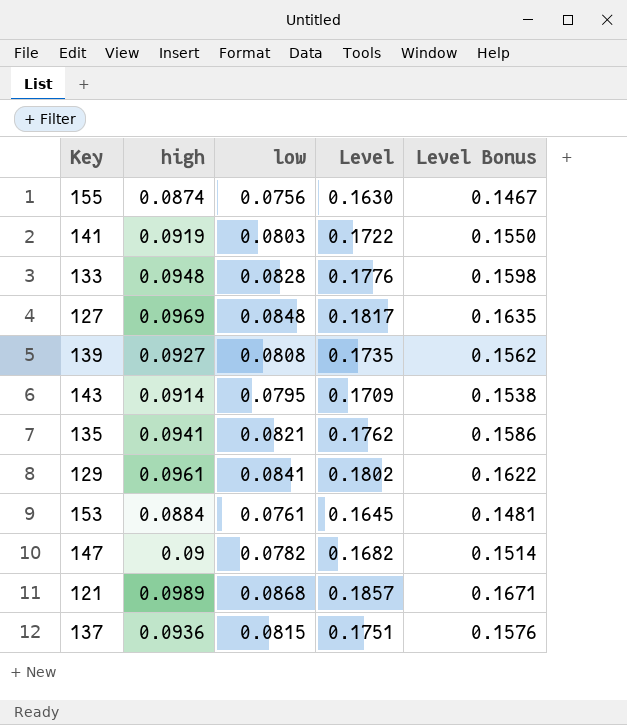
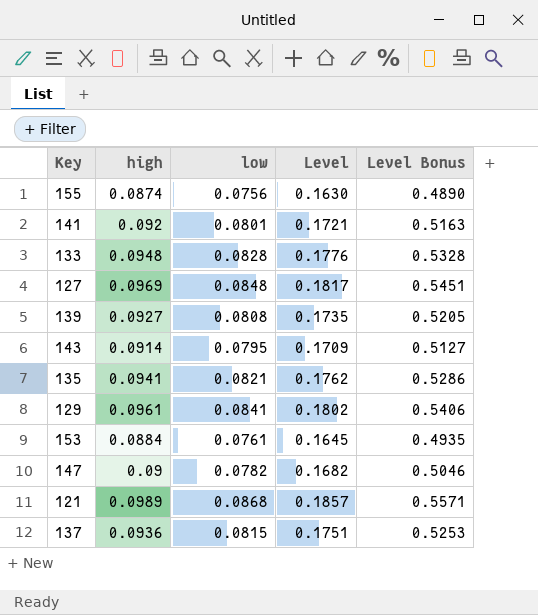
column Level Bonus | formula: [Level] * 0.9 -> [Level] * 3
141 | high: 0.0919 -> 0.092
141 | low: 0.0803 -> 0.0801
141 | Level: 0.1722 -> 0.1721

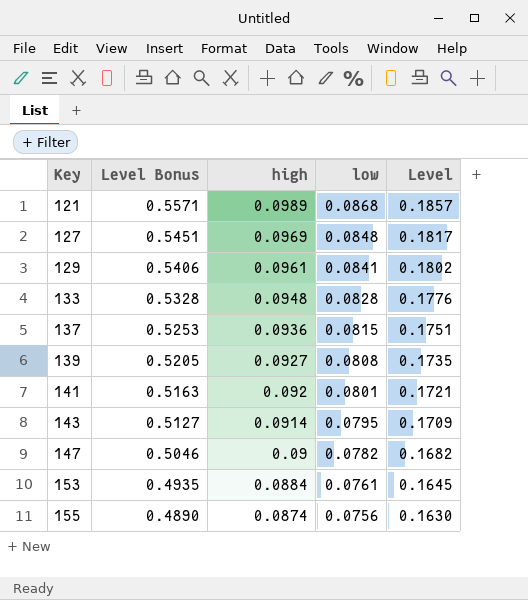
row order: none -> Key ascending
column Level Bonus | position: 5 -> 2
row 135: 0.0941 | 0.0821 | 0.1762 | 0.5286 -> none

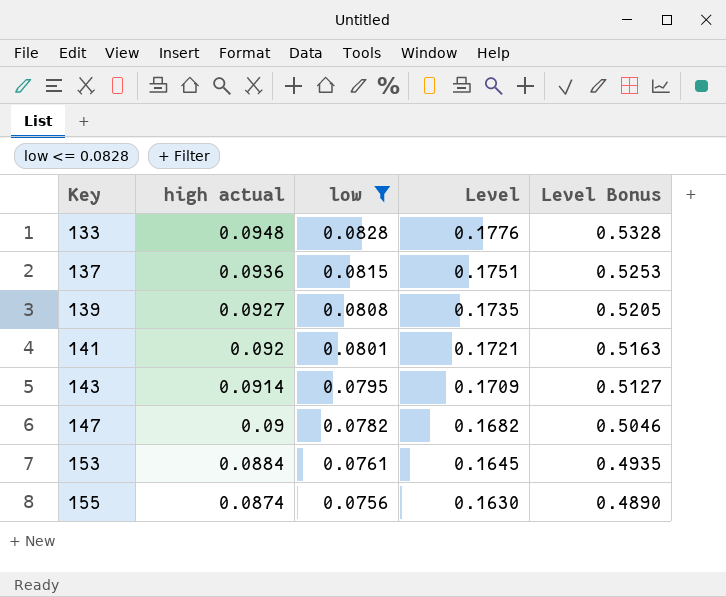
filter: none -> low <= 0.0828
column name: high -> high actual
column Level Bonus | position: 2 -> 5

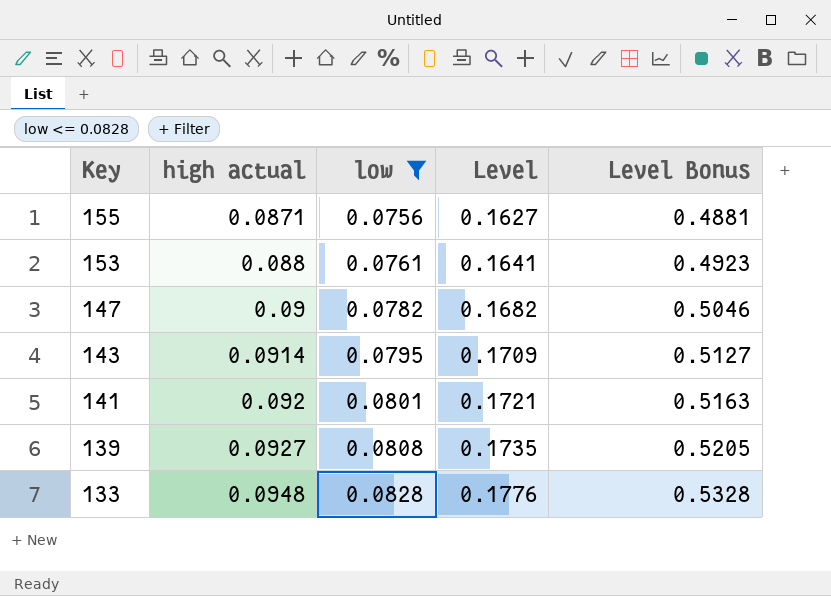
row order: Key ascending -> Key descending
row 137: 0.0936 | 0.0815 | 0.1751 | 0.5253 -> none
155 | high actual: 0.0874 -> 0.0871
155 | Level: 0.1630 -> 0.1627
155 | Level Bonus: 0.4890 -> 0.4881
153 | high actual: 0.0884 -> 0.088
153 | Level: 0.1645 -> 0.1641
153 | Level Bonus: 0.4935 -> 0.4923

